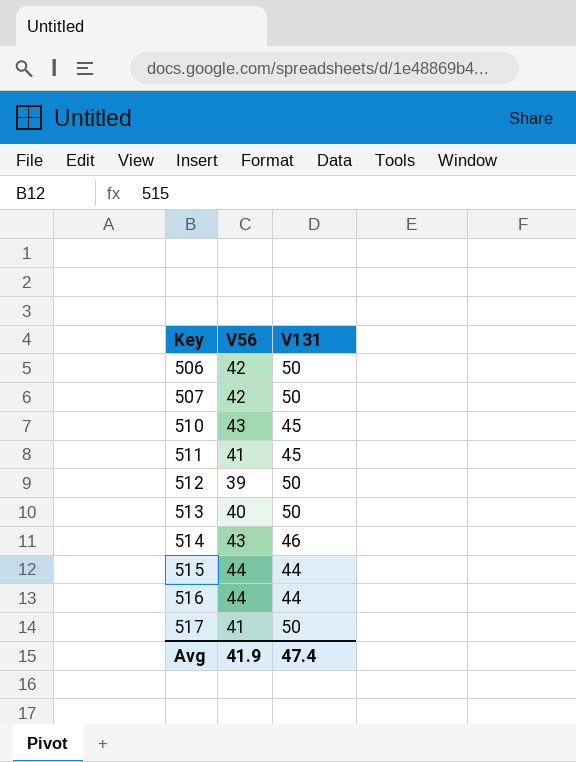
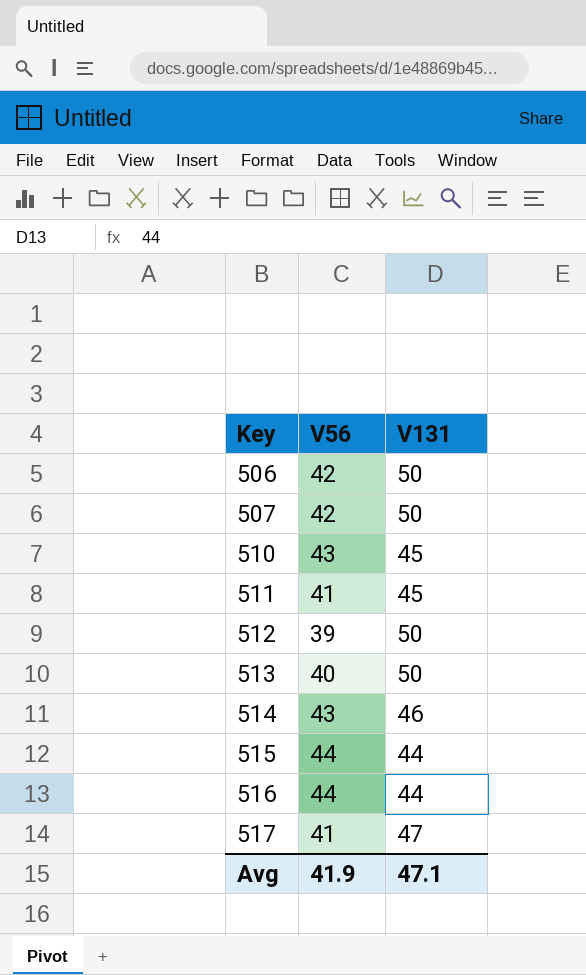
517 | V131: 50 -> 47
Avg | V131: 47.4 -> 47.1

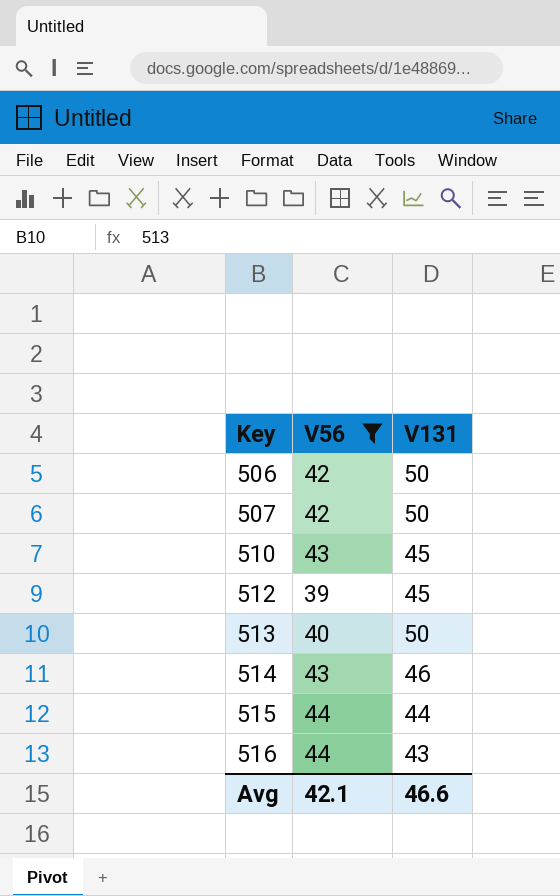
filter: none -> V56 != 41
512 | V131: 50 -> 45
516 | V131: 44 -> 43
Avg | V56: 41.9 -> 42.1
Avg | V131: 47.1 -> 46.6

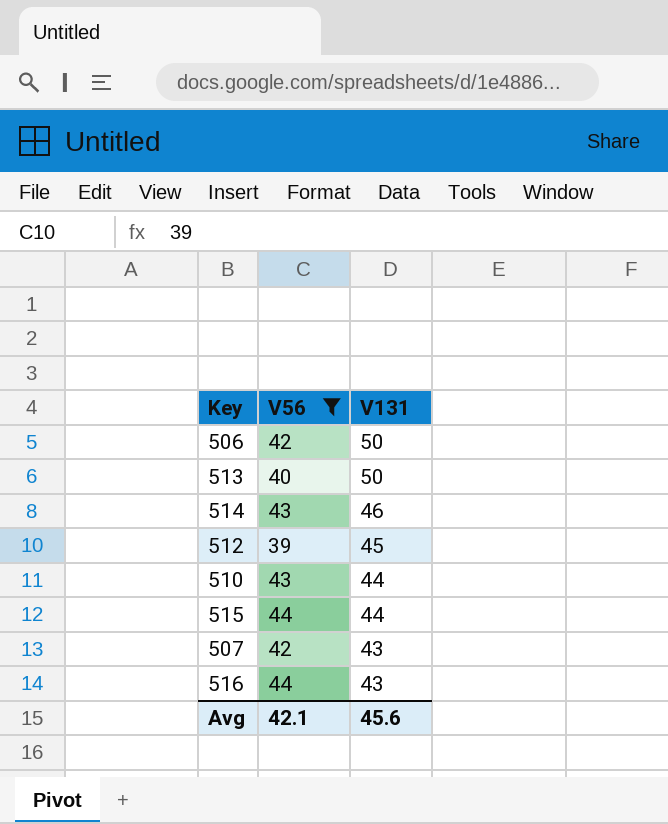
row order: Key ascending -> V131 descending
510 | V131: 45 -> 44
507 | V131: 50 -> 43
Avg | V131: 46.6 -> 45.6

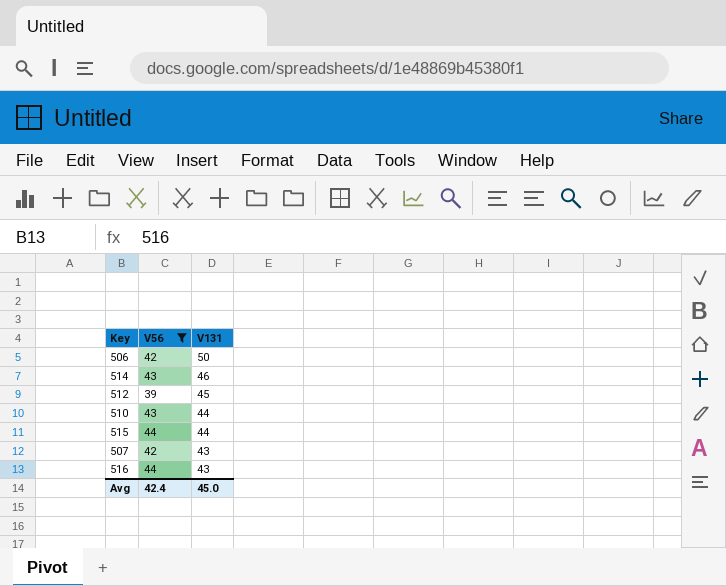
row 513: 40 | 50 -> none
Avg | V56: 42.1 -> 42.4
Avg | V131: 45.6 -> 45.0

